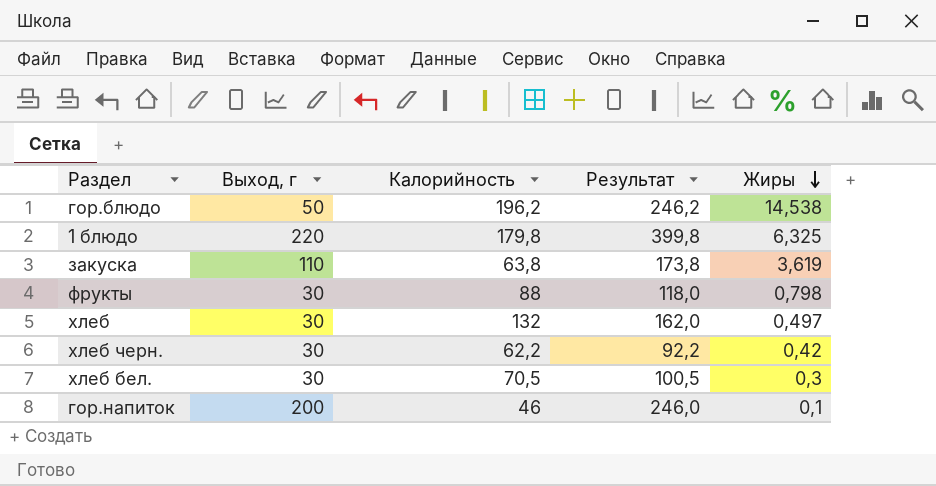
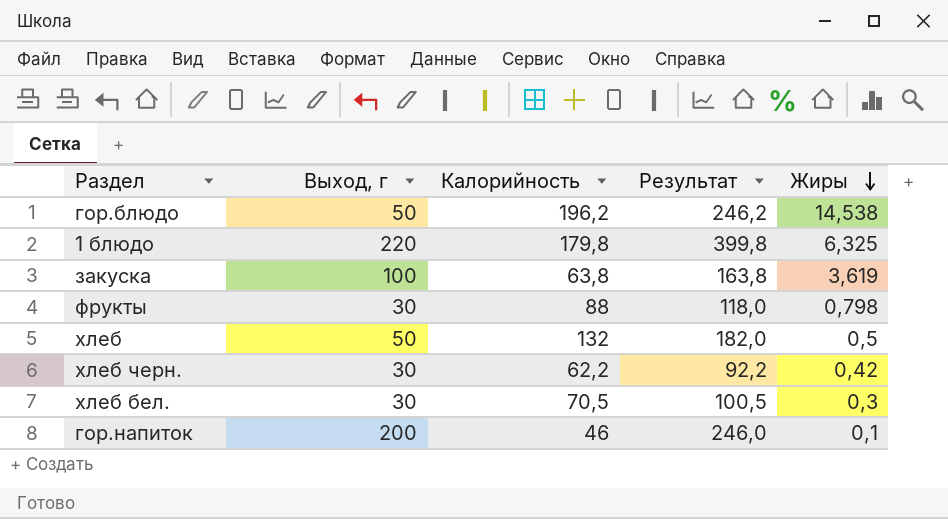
закуска | Выход, г: 110 -> 100
закуска | Результат: 173,8 -> 163,8
хлеб | Выход, г: 30 -> 50
хлеб | Результат: 162,0 -> 182,0
хлеб | Жиры: 0,497 -> 0,5

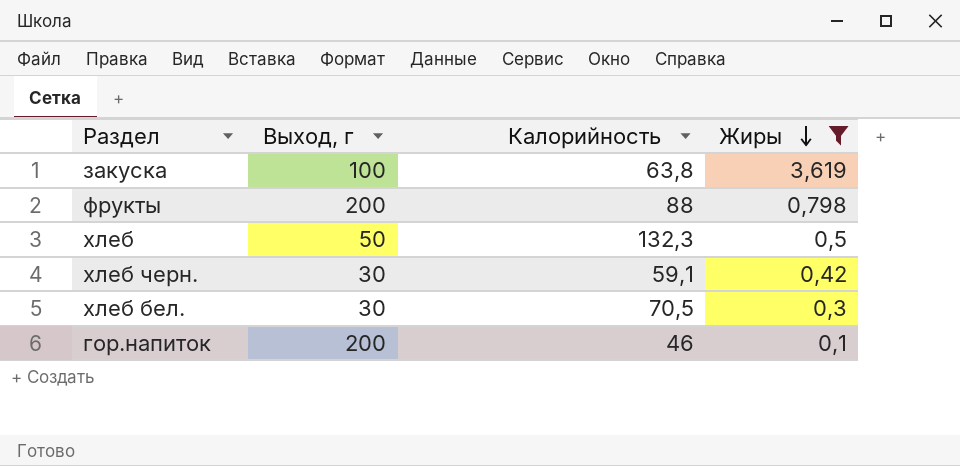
filter: none -> Жиры <= 3,619
column Результат | formula: [Выход, г] + [Калорийность] -> none
фрукты | Выход, г: 30 -> 200
хлеб | Калорийность: 132 -> 132,3
хлеб черн. | Калорийность: 62,2 -> 59,1

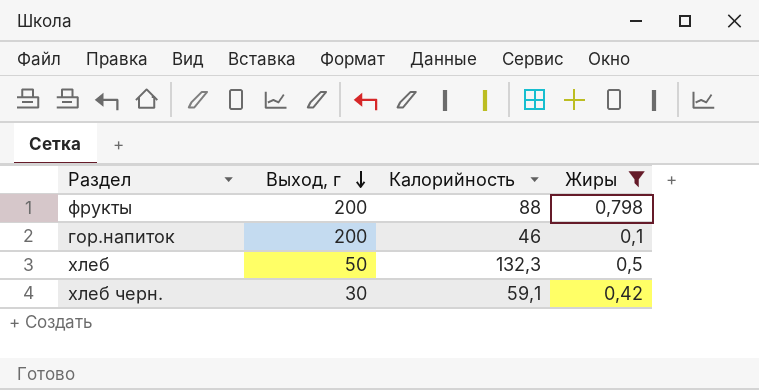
row order: Жиры descending -> Выход, г descending
row закуска: 100 | 63,8 | 3,619 -> none
row хлеб бел.: 30 | 70,5 | 0,3 -> none

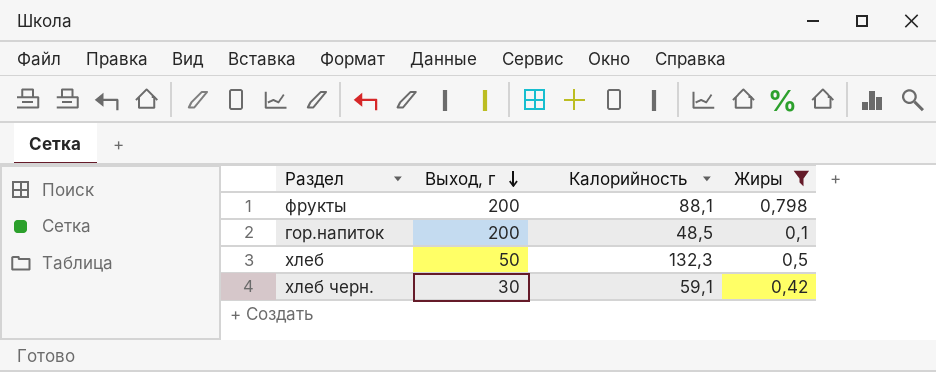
фрукты | Калорийность: 88 -> 88,1
гор.напиток | Калорийность: 46 -> 48,5

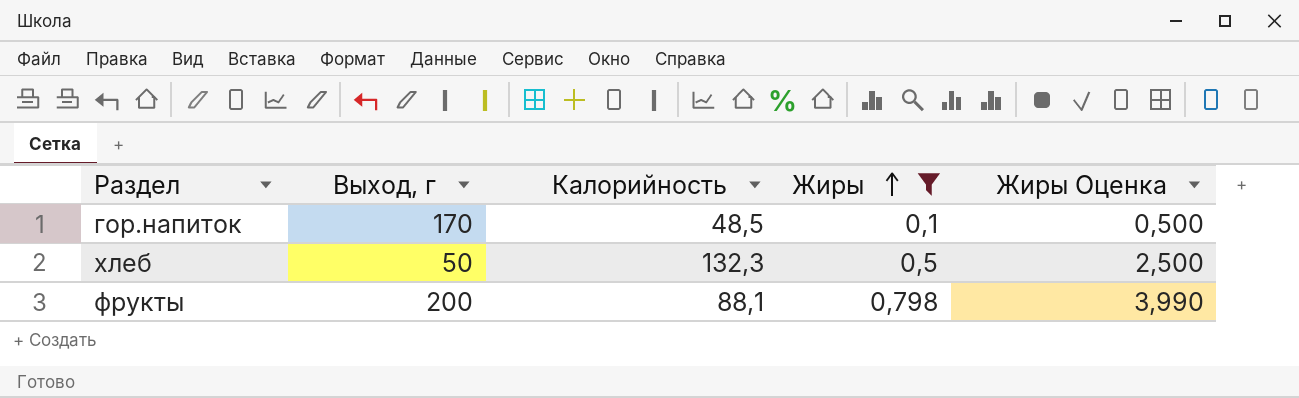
row order: Выход, г descending -> Жиры ascending
column Жиры Оценка | formula: none -> [Жиры] * 5
row хлеб черн.: 30 | 59,1 | 0,42 -> none
гор.напиток | Выход, г: 200 -> 170

